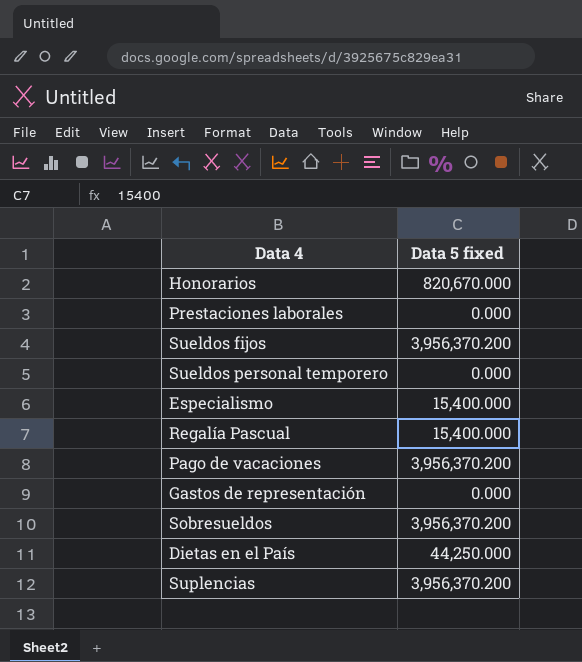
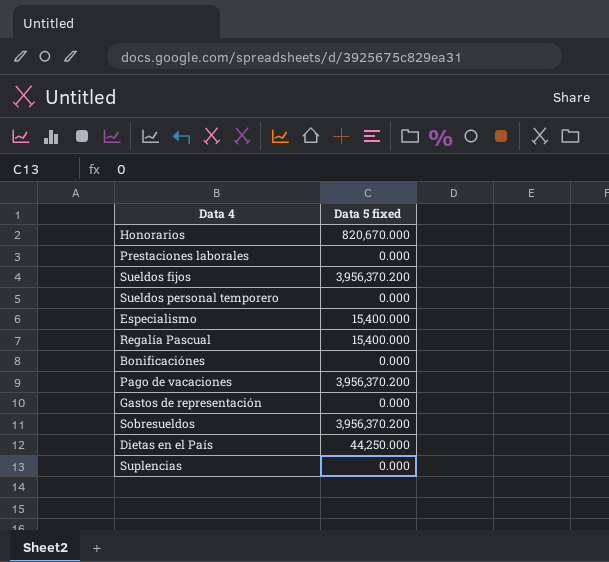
row Bonificaciónes: none -> 0.000
Suplencias | Data 5 fixed: 3,956,370.200 -> 0.000

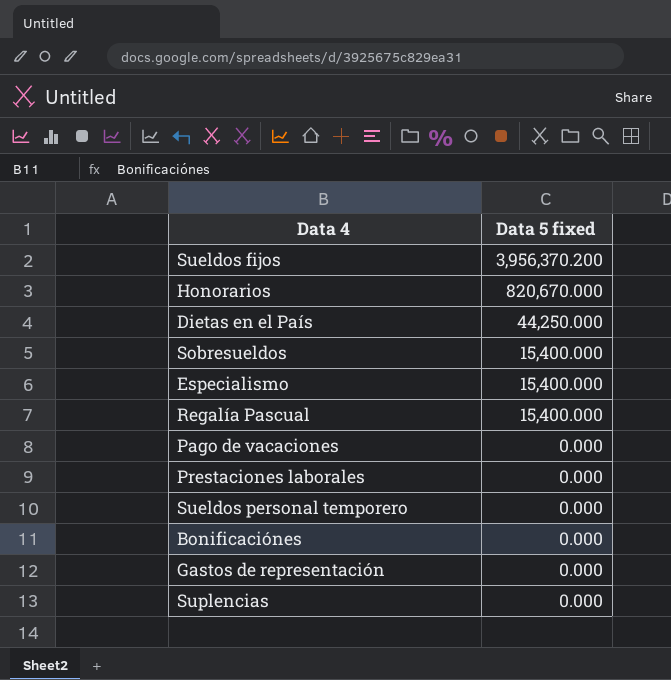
row order: none -> Data 5 fixed descending
Sobresueldos | Data 5 fixed: 3,956,370.200 -> 15,400.000
Pago de vacaciones | Data 5 fixed: 3,956,370.200 -> 0.000

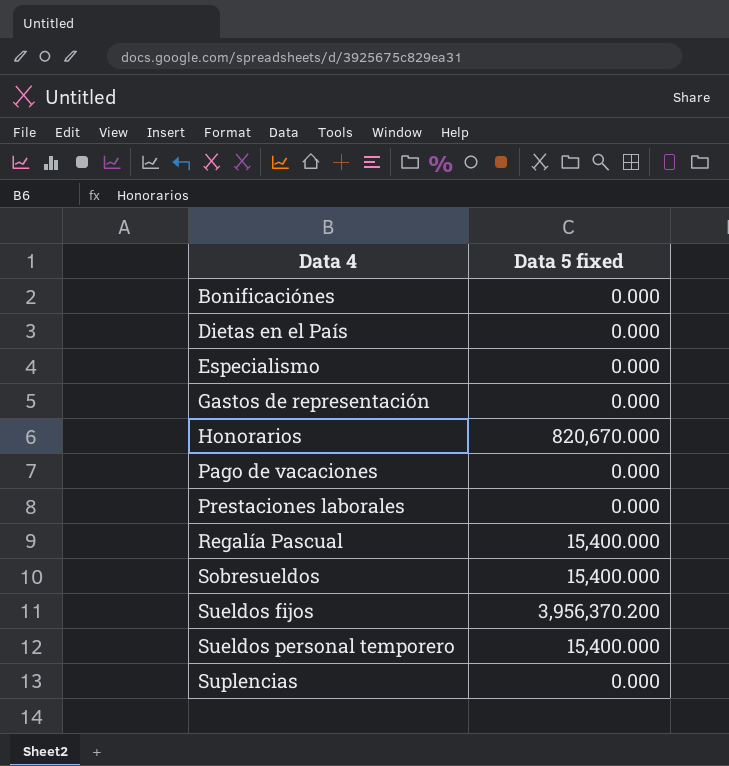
row order: Data 5 fixed descending -> Data 4 ascending
Dietas en el País | Data 5 fixed: 44,250.000 -> 0.000
Especialismo | Data 5 fixed: 15,400.000 -> 0.000
Sueldos personal temporero | Data 5 fixed: 0.000 -> 15,400.000

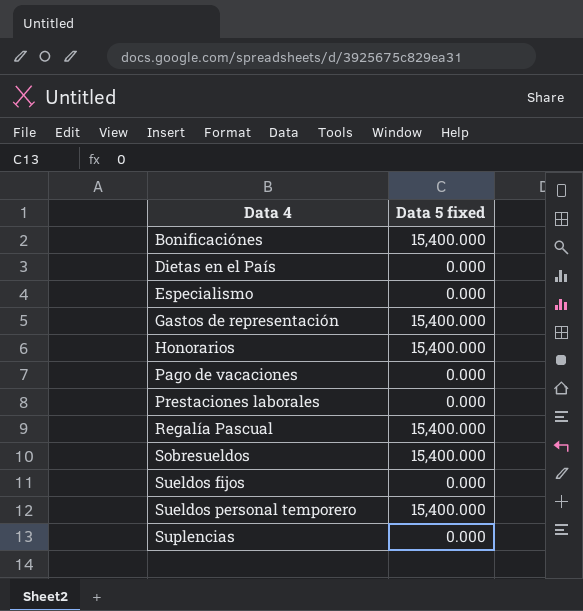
Bonificaciónes | Data 5 fixed: 0.000 -> 15,400.000
Gastos de representación | Data 5 fixed: 0.000 -> 15,400.000
Honorarios | Data 5 fixed: 820,670.000 -> 15,400.000
Sueldos fijos | Data 5 fixed: 3,956,370.200 -> 0.000

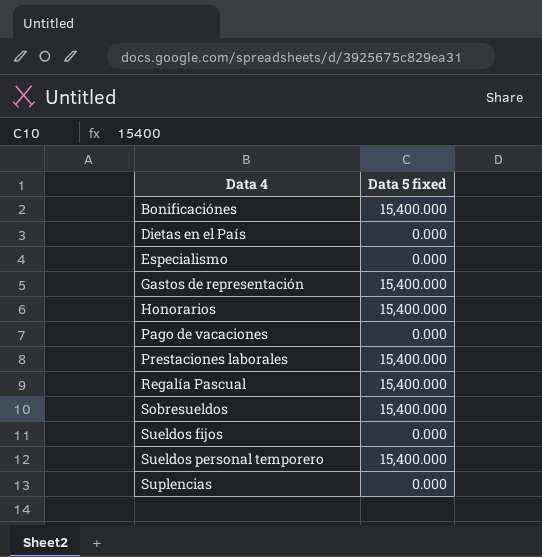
Prestaciones laborales | Data 5 fixed: 0.000 -> 15,400.000

